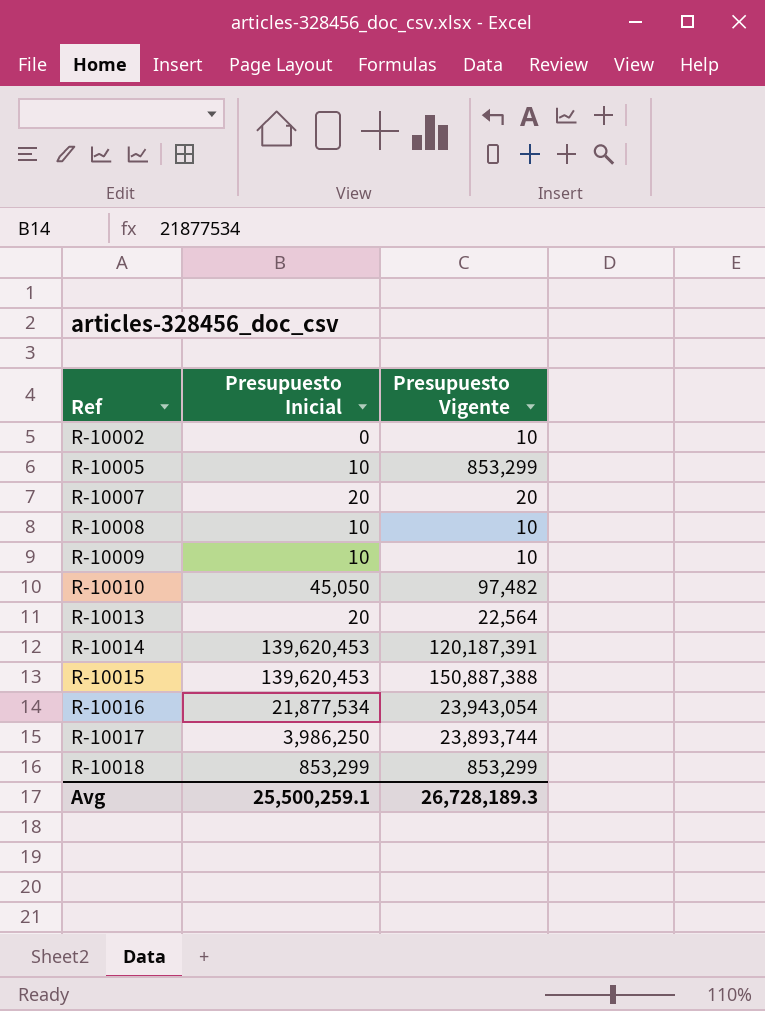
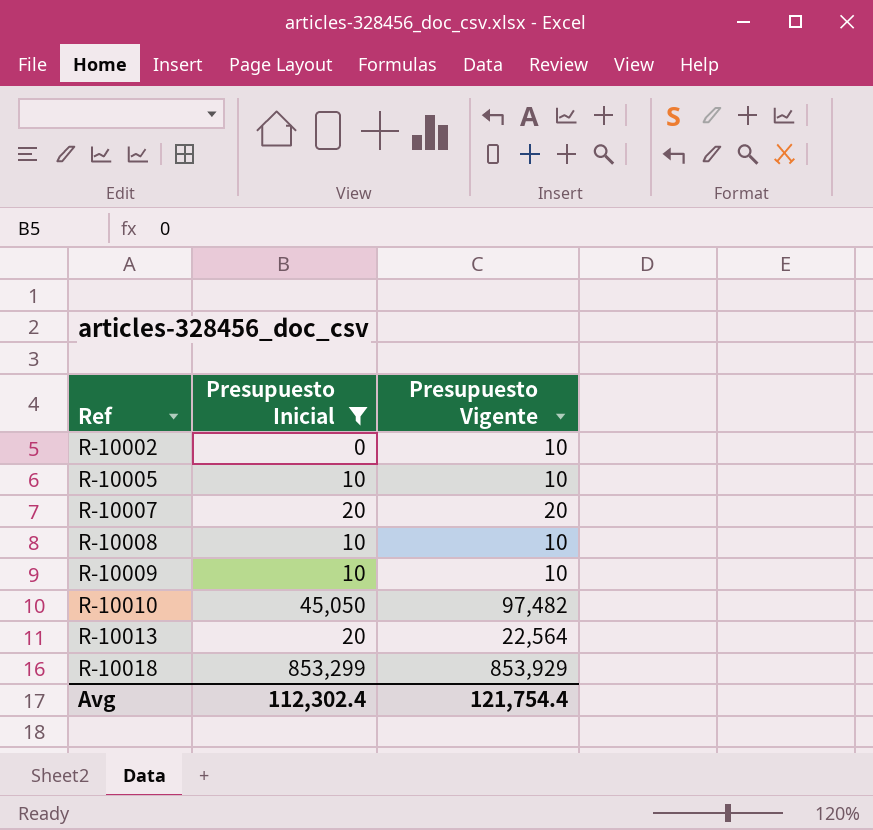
filter: none -> Presupuesto Inicial <= 853,299
R-10005 | Presupuesto Vigente: 853,299 -> 10
R-10018 | Presupuesto Vigente: 853,299 -> 853,929
Avg | Presupuesto Inicial: 25,500,259.1 -> 112,302.4
Avg | Presupuesto Vigente: 26,728,189.3 -> 121,754.4

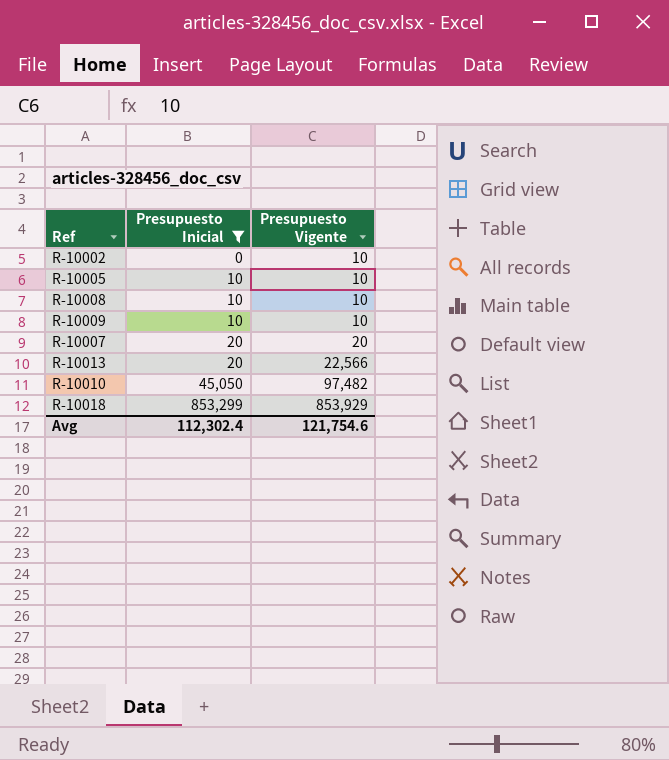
row order: Ref ascending -> Presupuesto Inicial ascending
R-10013 | Presupuesto Vigente: 22,564 -> 22,566
Avg | Presupuesto Vigente: 121,754.4 -> 121,754.6

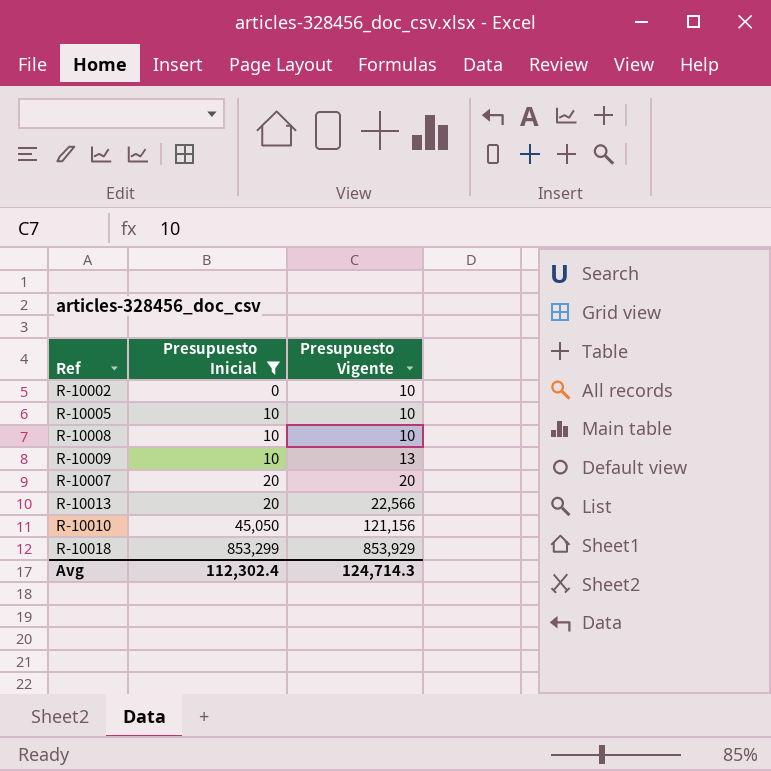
R-10009 | Presupuesto Vigente: 10 -> 13
R-10010 | Presupuesto Vigente: 97,482 -> 121,156
Avg | Presupuesto Vigente: 121,754.6 -> 124,714.3

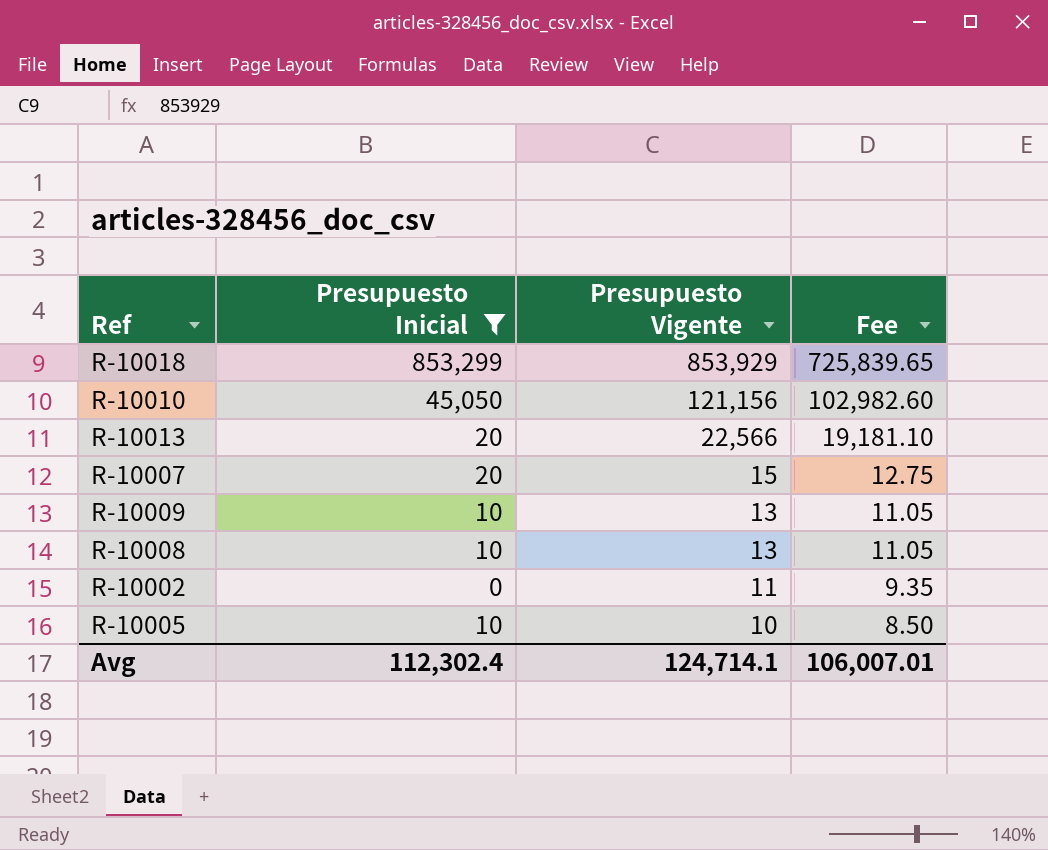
row order: Presupuesto Inicial ascending -> Presupuesto Vigente descending
column Fee | formula: none -> [Presupuesto Vigente] * 0.85
R-10007 | Presupuesto Vigente: 20 -> 15
R-10008 | Presupuesto Vigente: 10 -> 13
R-10002 | Presupuesto Vigente: 10 -> 11
Avg | Presupuesto Vigente: 124,714.3 -> 124,714.1

